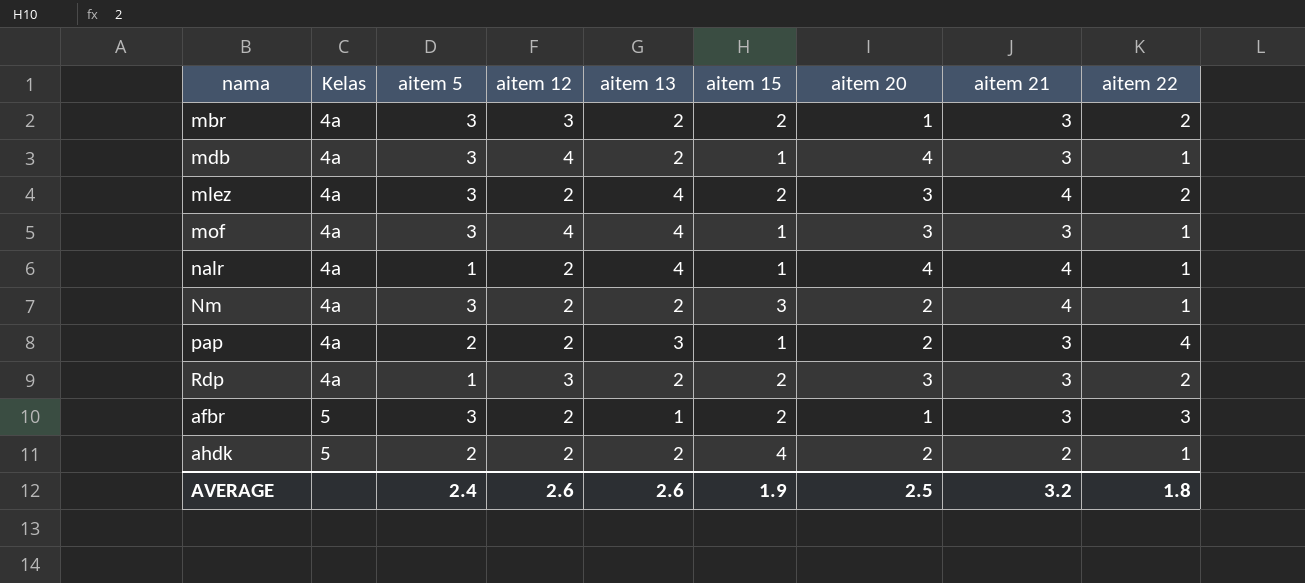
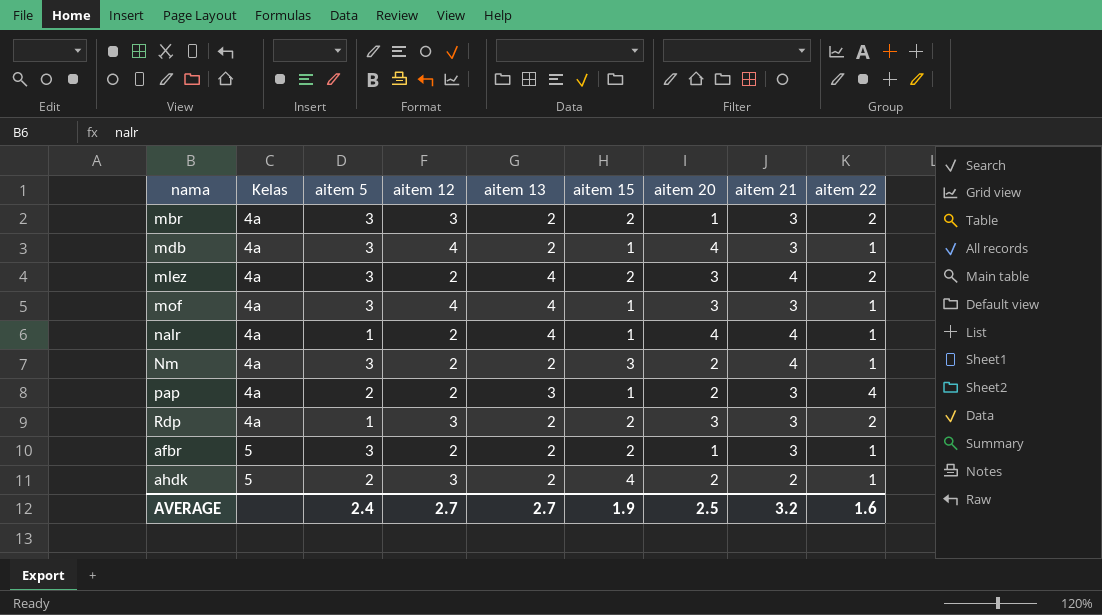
afbr | aitem 13: 1 -> 2
afbr | aitem 22: 3 -> 1
ahdk | aitem 12: 2 -> 3
AVERAGE | aitem 12: 2.6 -> 2.7
AVERAGE | aitem 13: 2.6 -> 2.7
AVERAGE | aitem 22: 1.8 -> 1.6

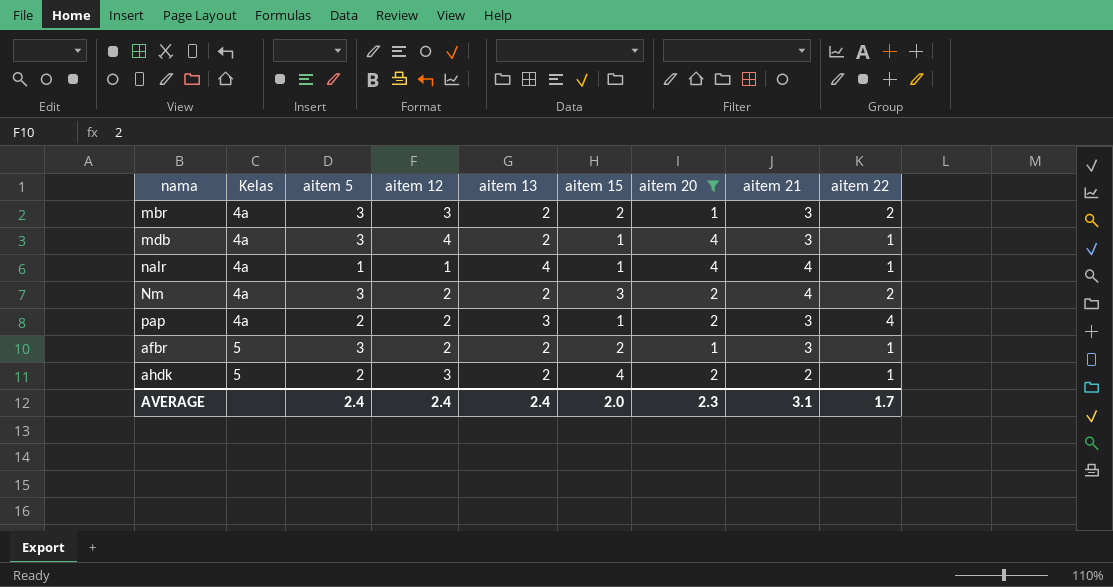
filter: none -> aitem 20 != 3
nalr | aitem 12: 2 -> 1
Nm | aitem 22: 1 -> 2
AVERAGE | aitem 12: 2.7 -> 2.4
AVERAGE | aitem 13: 2.7 -> 2.4
AVERAGE | aitem 15: 1.9 -> 2.0
AVERAGE | aitem 20: 2.5 -> 2.3
AVERAGE | aitem 21: 3.2 -> 3.1
AVERAGE | aitem 22: 1.6 -> 1.7

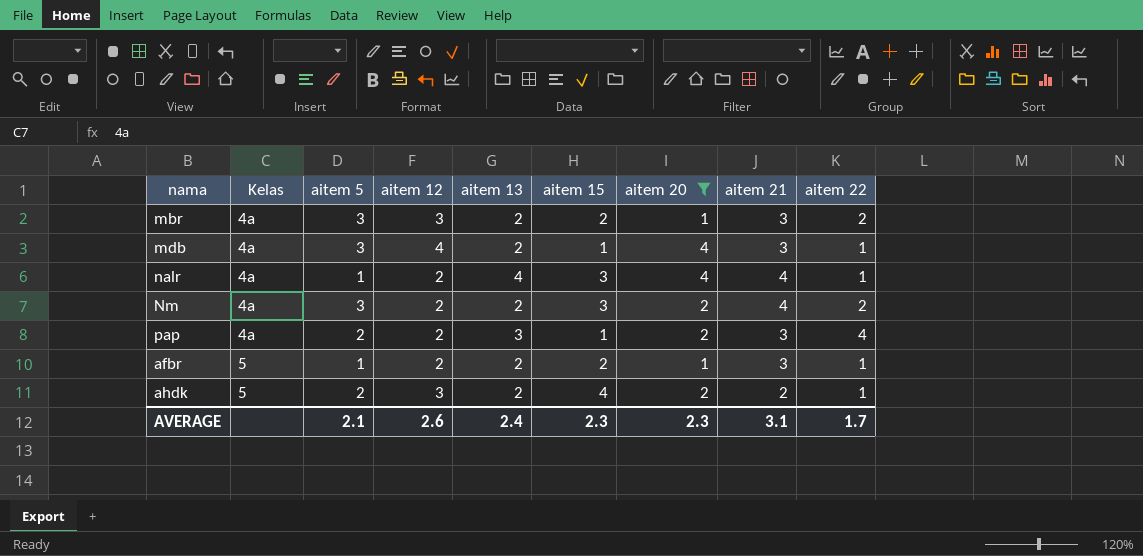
nalr | aitem 12: 1 -> 2
nalr | aitem 15: 1 -> 3
afbr | aitem 5: 3 -> 1
AVERAGE | aitem 5: 2.4 -> 2.1
AVERAGE | aitem 12: 2.4 -> 2.6
AVERAGE | aitem 15: 2.0 -> 2.3

